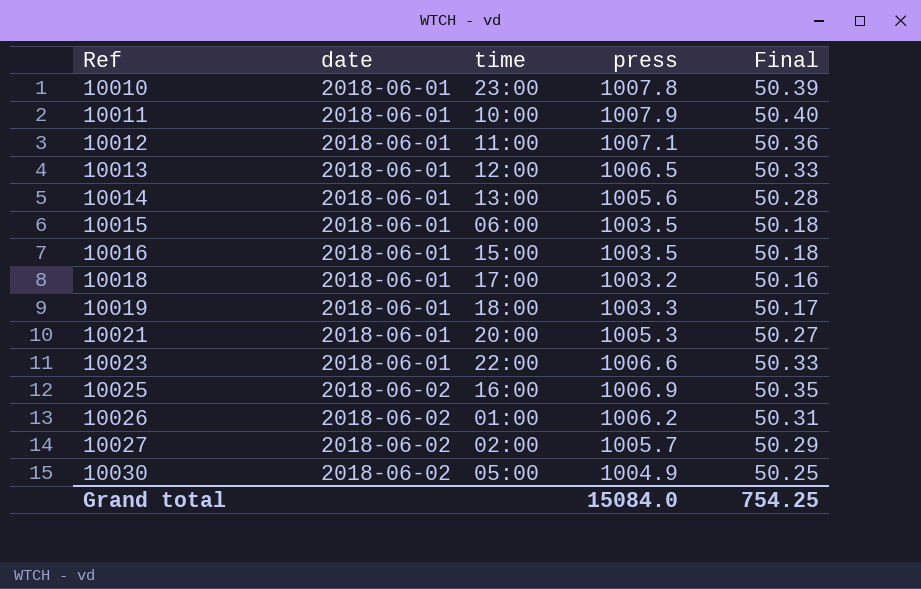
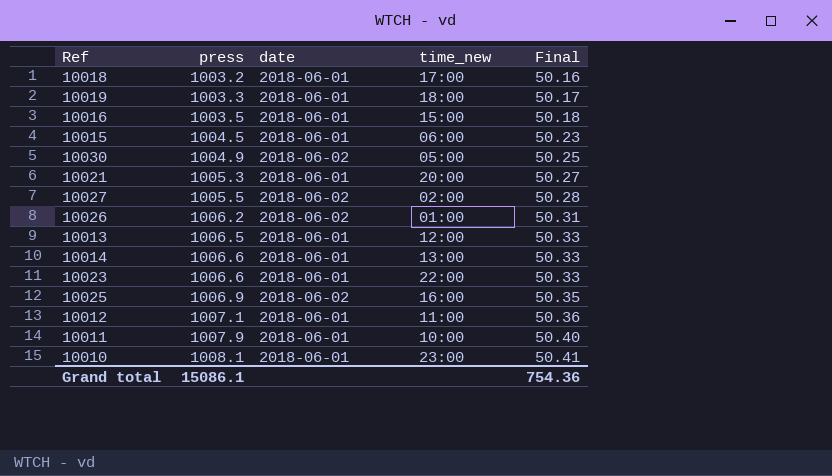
row order: Ref ascending -> press ascending
column press | position: 4 -> 2
column name: time -> time_new
10015 | press: 1003.5 -> 1004.5
10015 | Final: 50.18 -> 50.23
10027 | press: 1005.7 -> 1005.5
10027 | Final: 50.29 -> 50.28
10014 | press: 1005.6 -> 1006.6
10014 | Final: 50.28 -> 50.33
10010 | press: 1007.8 -> 1008.1
10010 | Final: 50.39 -> 50.41
Grand total | press: 15084.0 -> 15086.1
Grand total | Final: 754.25 -> 754.36

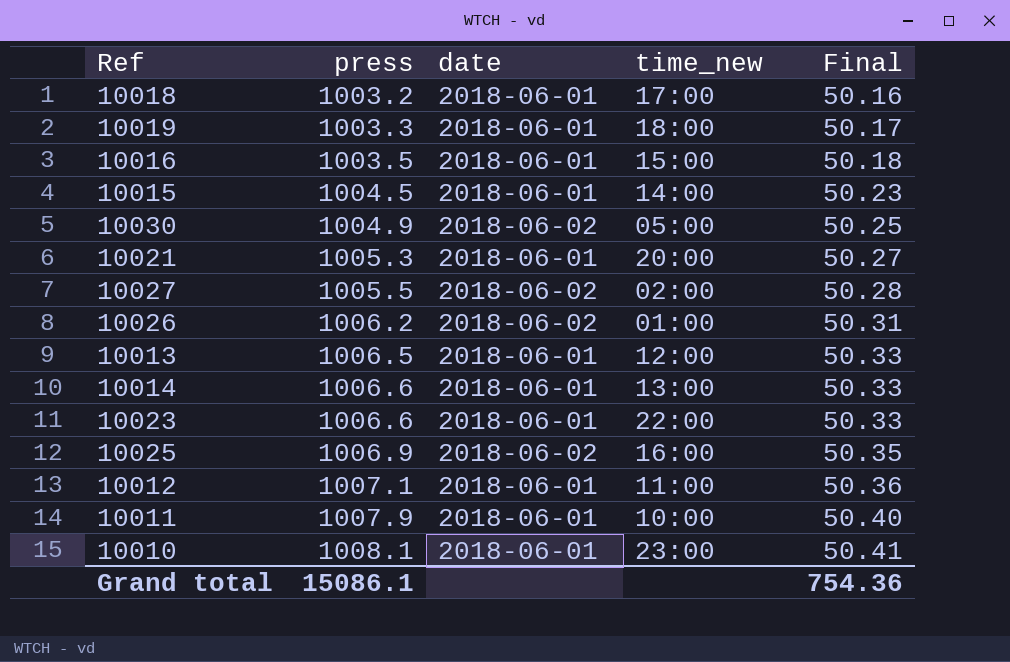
10015 | time_new: 06:00 -> 14:00

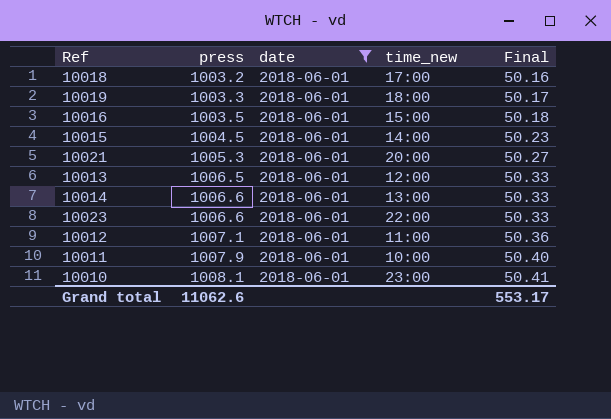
filter: none -> date = 2018-06-01
Grand total | press: 15086.1 -> 11062.6
Grand total | Final: 754.36 -> 553.17

